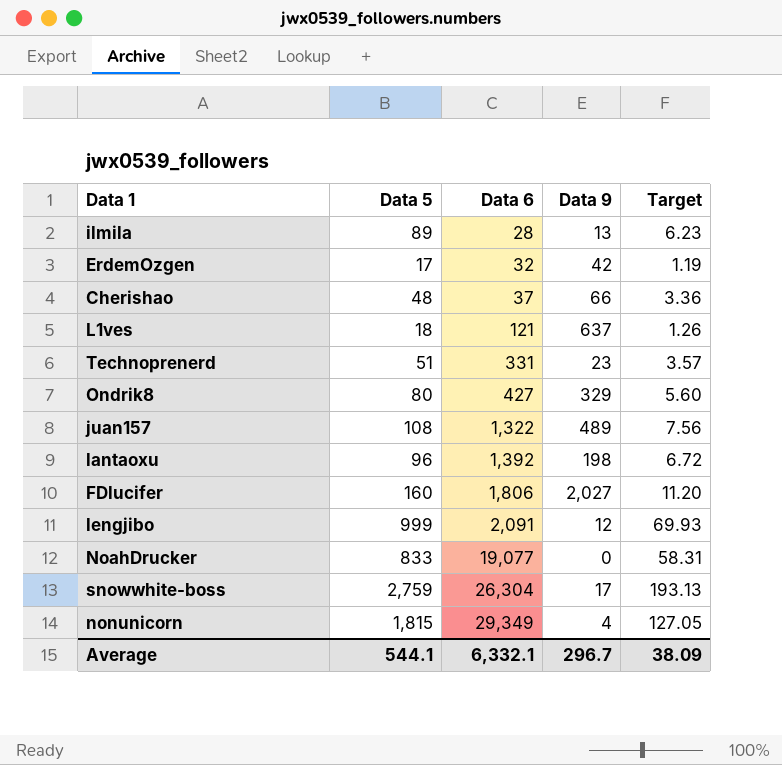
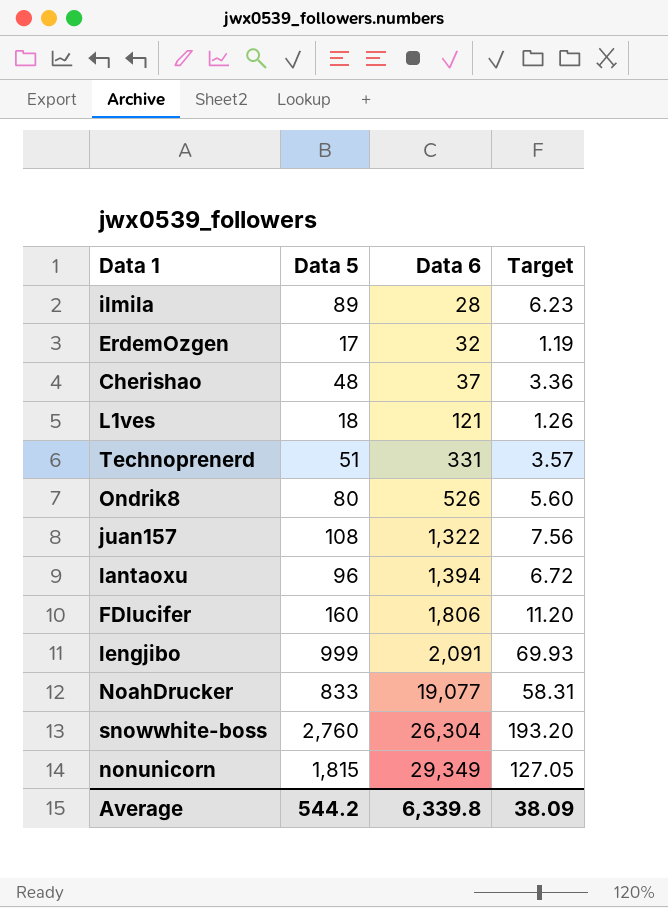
column Data 9 | position: 4 -> none
Ondrik8 | Data 6: 427 -> 526
lantaoxu | Data 6: 1,392 -> 1,394
snowwhite-boss | Data 5: 2,759 -> 2,760
snowwhite-boss | Target: 193.13 -> 193.20
Average | Data 5: 544.1 -> 544.2
Average | Data 6: 6,332.1 -> 6,339.8

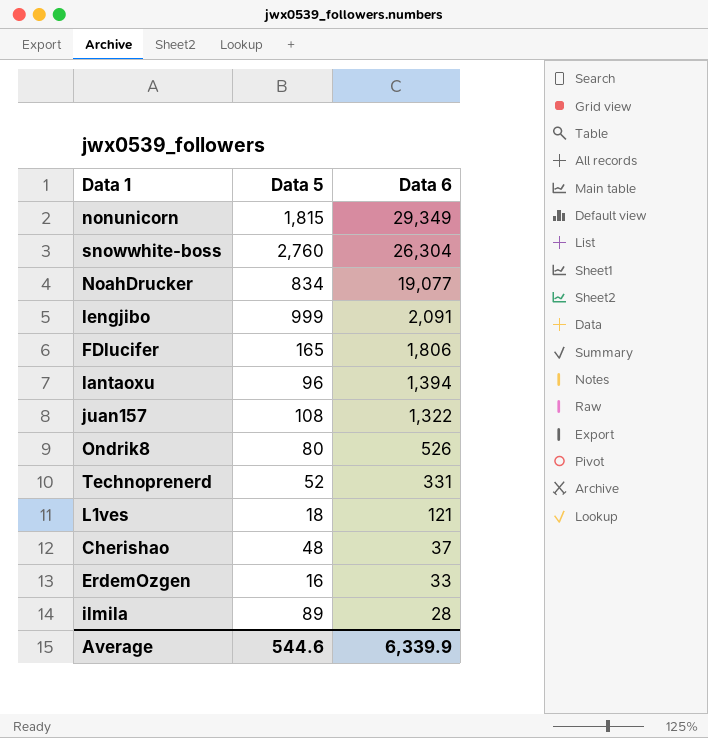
row order: Data 6 ascending -> Data 6 descending
column Target | formula: [Data 5] * 0.07 -> none
NoahDrucker | Data 5: 833 -> 834
FDlucifer | Data 5: 160 -> 165
Technoprenerd | Data 5: 51 -> 52
ErdemOzgen | Data 5: 17 -> 16
ErdemOzgen | Data 6: 32 -> 33
Average | Data 5: 544.2 -> 544.6
Average | Data 6: 6,339.8 -> 6,339.9

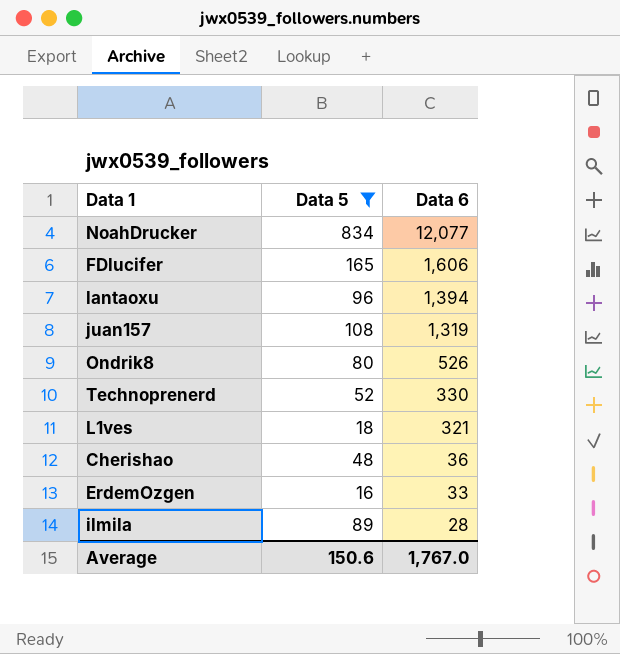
filter: none -> Data 5 <= 834
NoahDrucker | Data 6: 19,077 -> 12,077
FDlucifer | Data 6: 1,806 -> 1,606
juan157 | Data 6: 1,322 -> 1,319
Technoprenerd | Data 6: 331 -> 330
L1ves | Data 6: 121 -> 321
Cherishao | Data 6: 37 -> 36
Average | Data 5: 544.6 -> 150.6
Average | Data 6: 6,339.9 -> 1,767.0

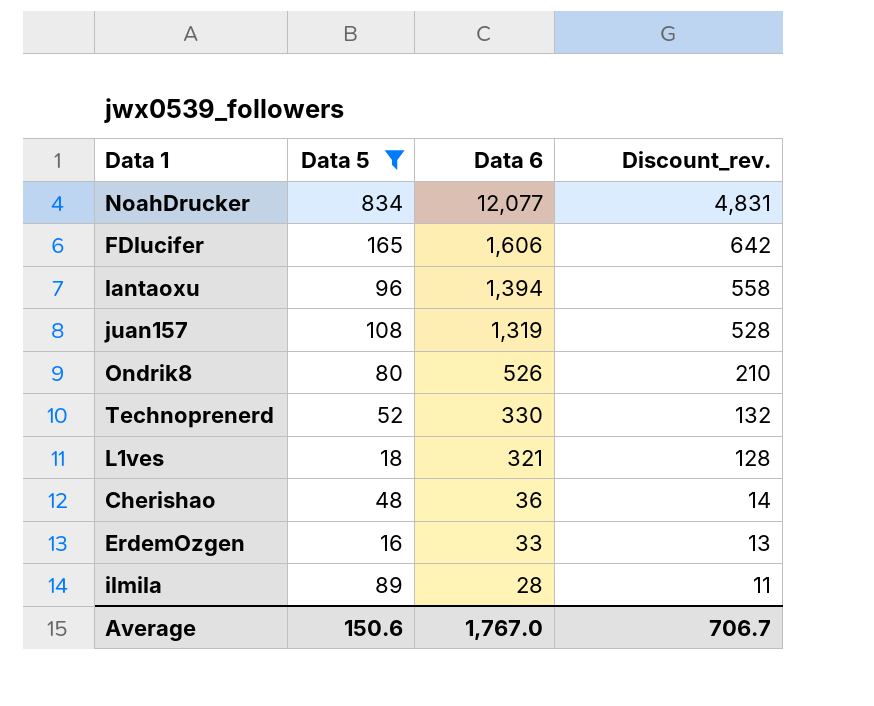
column Discount_rev. | formula: none -> [Data 6] * 0.4

